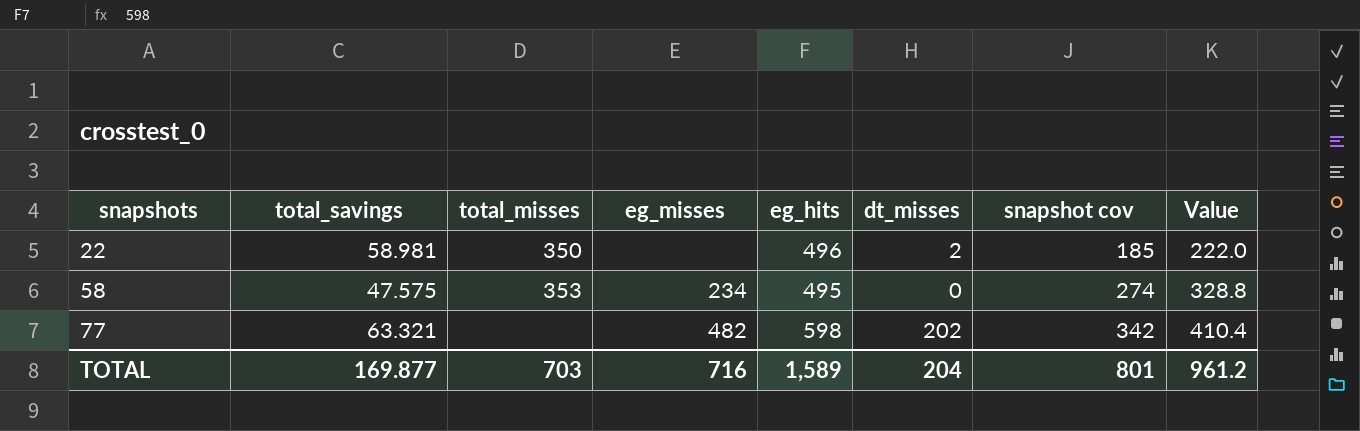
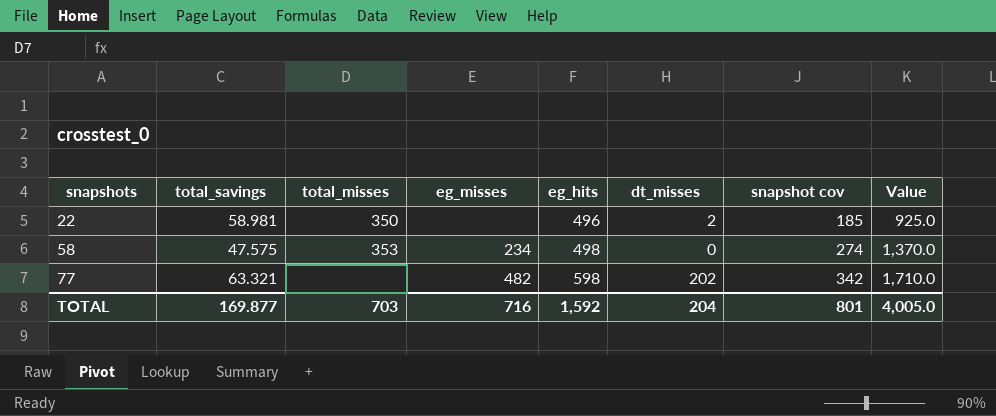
column Value | formula: [snapshot cov] * 1.2 -> [snapshot cov] * 5
58 | eg_hits: 495 -> 498
TOTAL | eg_hits: 1,589 -> 1,592
TOTAL | Value: 961.2 -> 4,005.0

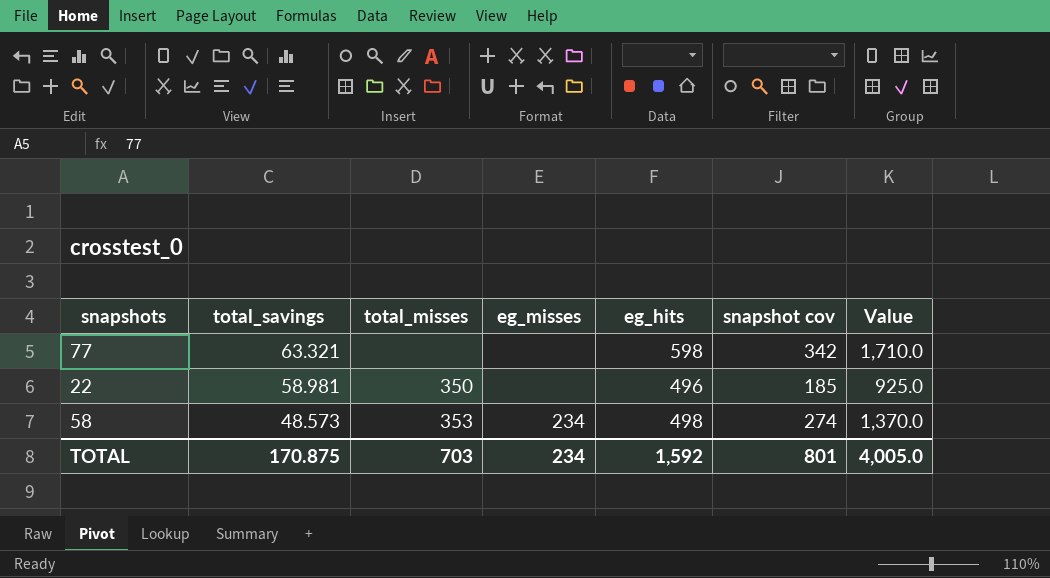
row order: snapshots ascending -> total_savings descending
column dt_misses | position: 6 -> none
77 | eg_misses: 482 -> none
58 | total_savings: 47.575 -> 48.573
TOTAL | total_savings: 169.877 -> 170.875
TOTAL | eg_misses: 716 -> 234

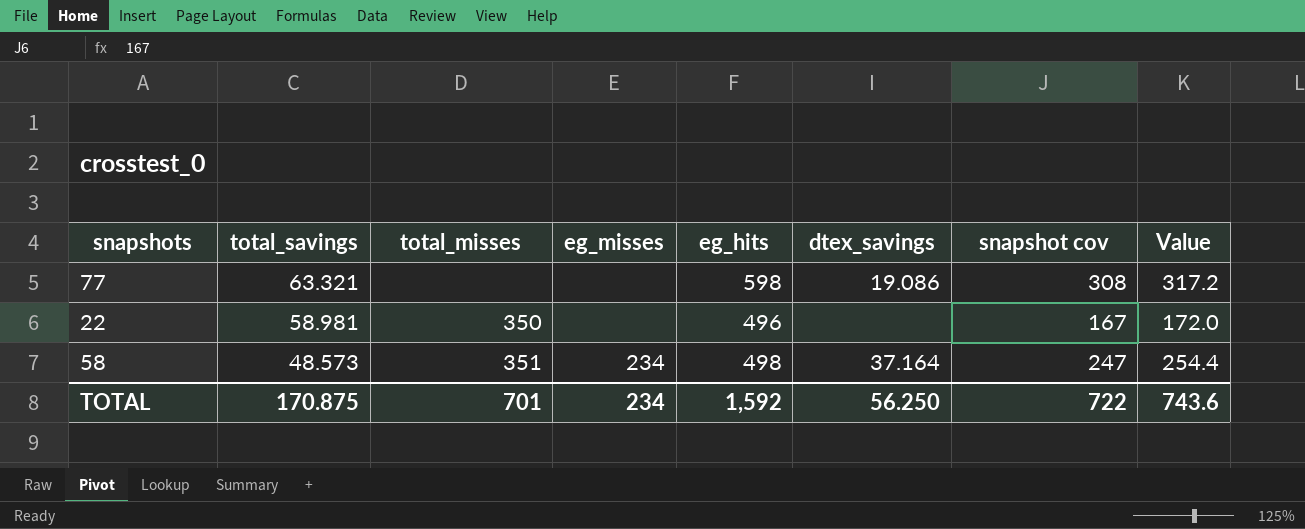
column dtex_savings | position: none -> 6
column Value | formula: [snapshot cov] * 5 -> [snapshot cov] * 1.03
77 | snapshot cov: 342 -> 308
22 | snapshot cov: 185 -> 167
58 | total_misses: 353 -> 351
58 | snapshot cov: 274 -> 247
TOTAL | total_misses: 703 -> 701
TOTAL | snapshot cov: 801 -> 722
TOTAL | Value: 4,005.0 -> 743.6

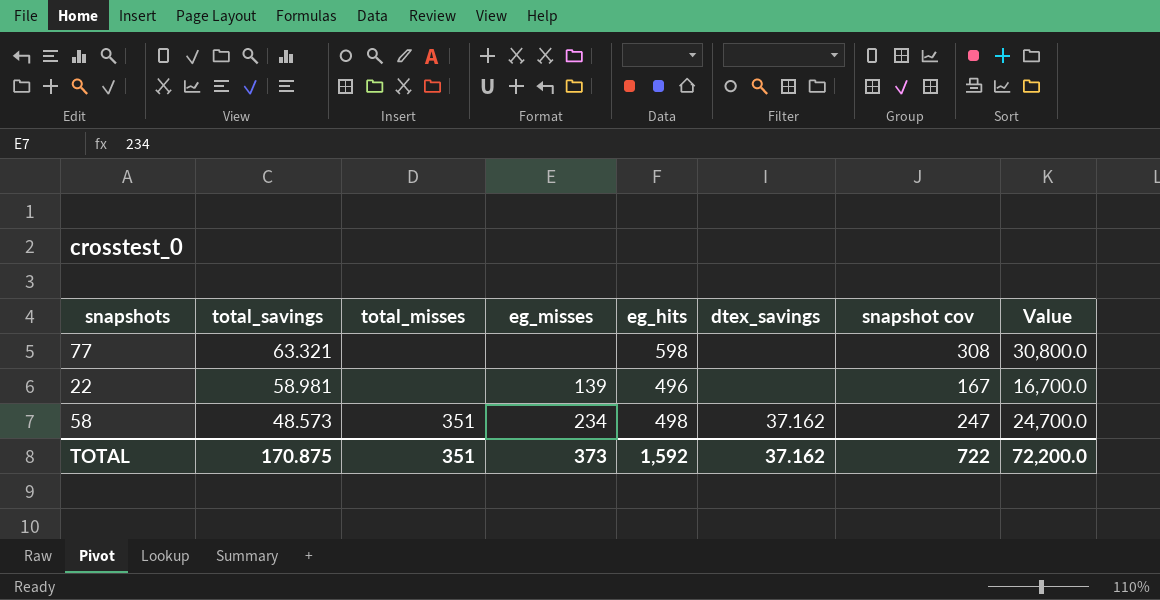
column Value | formula: [snapshot cov] * 1.03 -> [snapshot cov] * 100
77 | dtex_savings: 19.086 -> none
22 | total_misses: 350 -> none
22 | eg_misses: none -> 139
58 | dtex_savings: 37.164 -> 37.162
TOTAL | total_misses: 701 -> 351
TOTAL | eg_misses: 234 -> 373
TOTAL | dtex_savings: 56.250 -> 37.162
TOTAL | Value: 743.6 -> 72,200.0

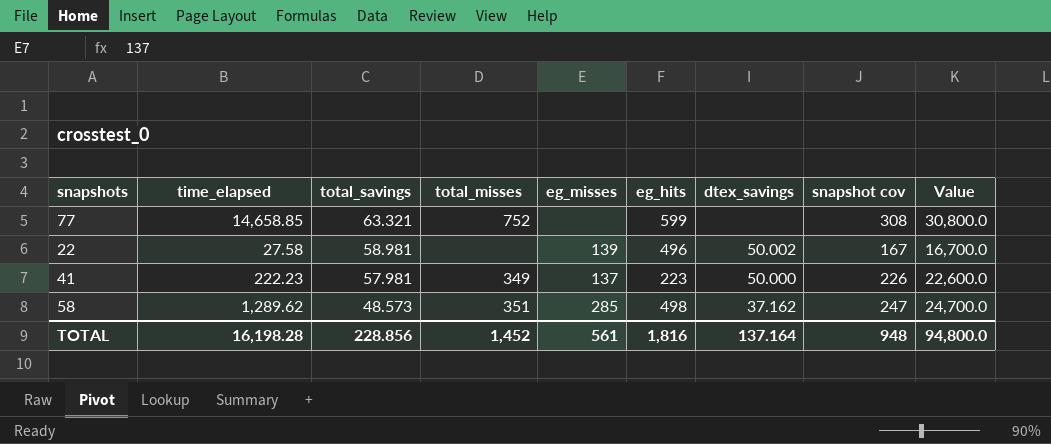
column time_elapsed | position: none -> 2
77 | total_misses: none -> 752
77 | eg_hits: 598 -> 599
22 | dtex_savings: none -> 50.002
row 41: none -> 222.23 | 57.981 | 349 | 137 | 223 | 50.000 | 226 | 22,600.0
58 | eg_misses: 234 -> 285
TOTAL | total_savings: 170.875 -> 228.856
TOTAL | total_misses: 351 -> 1,452
TOTAL | eg_misses: 373 -> 561
TOTAL | eg_hits: 1,592 -> 1,816
TOTAL | dtex_savings: 37.162 -> 137.164
TOTAL | snapshot cov: 722 -> 948
TOTAL | Value: 72,200.0 -> 94,800.0

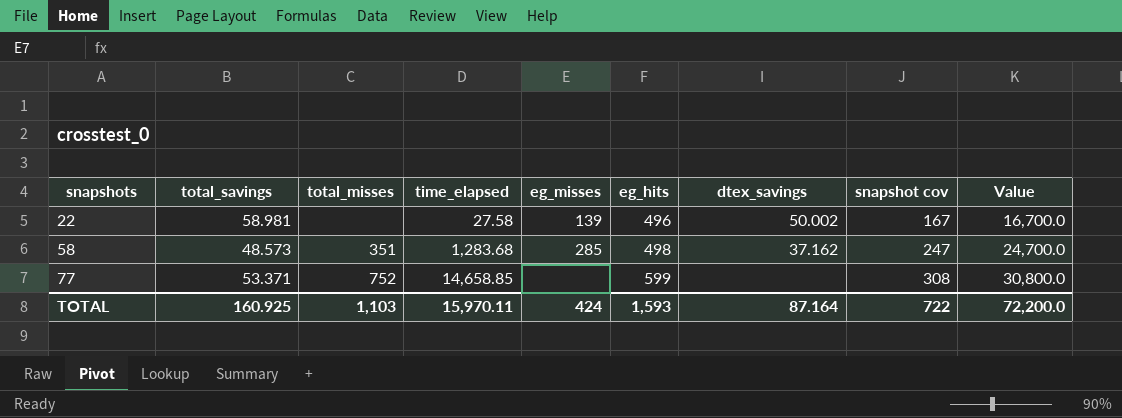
row order: total_savings descending -> snapshots ascending
column time_elapsed | position: 2 -> 4
row 41: 222.23 | 57.981 | 349 | 137 | 223 | 50.000 | 226 | 22,600.0 -> none
58 | time_elapsed: 1,289.62 -> 1,283.68
77 | total_savings: 63.321 -> 53.371
TOTAL | total_savings: 228.856 -> 160.925
TOTAL | total_misses: 1,452 -> 1,103
TOTAL | time_elapsed: 16,198.28 -> 15,970.11
TOTAL | eg_misses: 561 -> 424
TOTAL | eg_hits: 1,816 -> 1,593
TOTAL | dtex_savings: 137.164 -> 87.164
TOTAL | snapshot cov: 948 -> 722
TOTAL | Value: 94,800.0 -> 72,200.0

